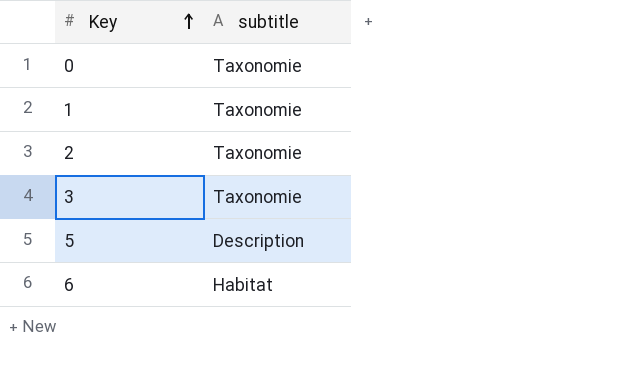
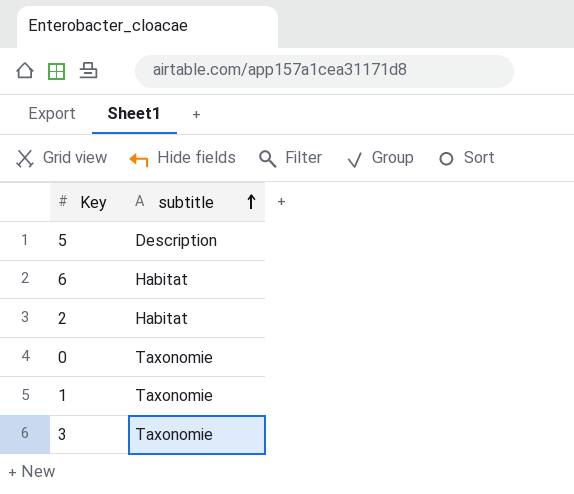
row order: Key ascending -> subtitle ascending
2 | subtitle: Taxonomie -> Habitat

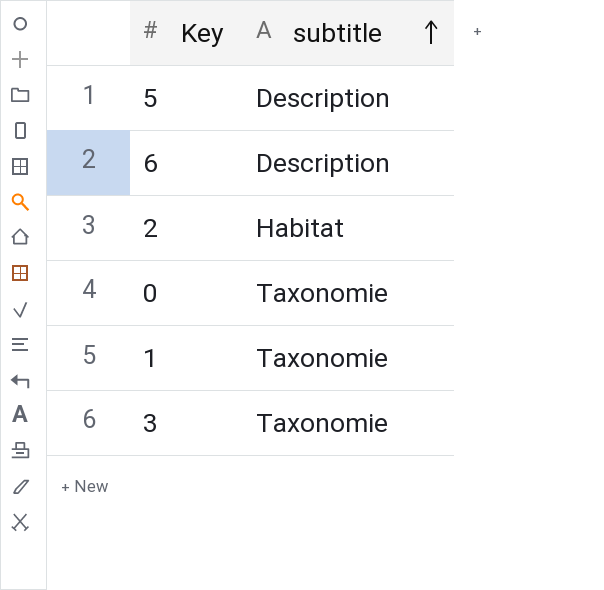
6 | subtitle: Habitat -> Description

